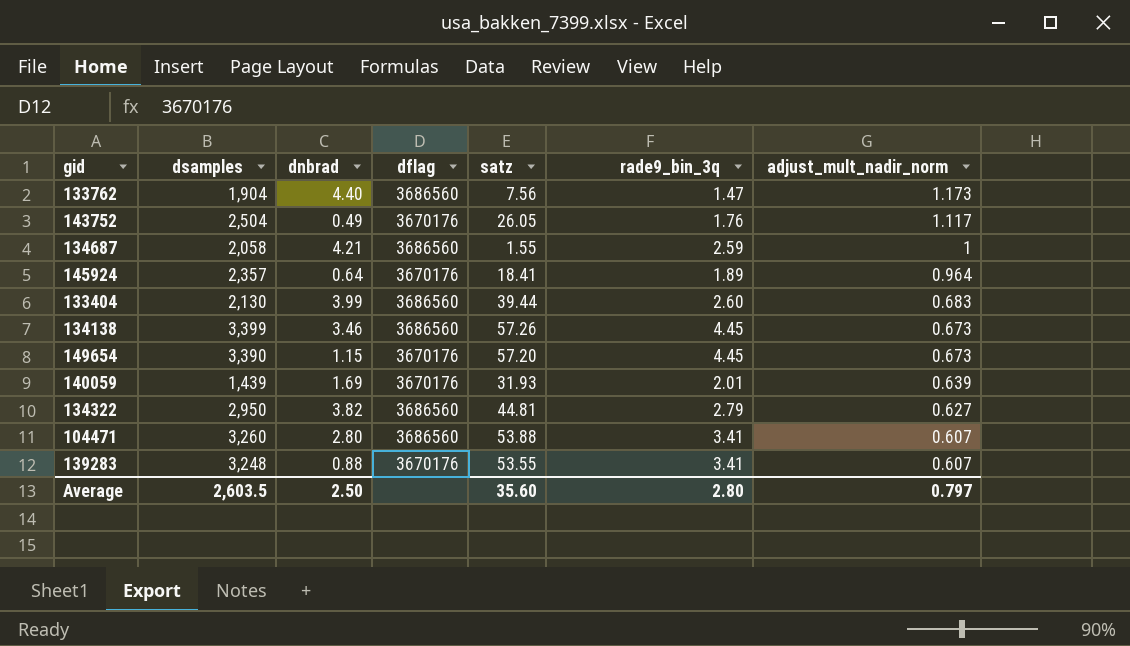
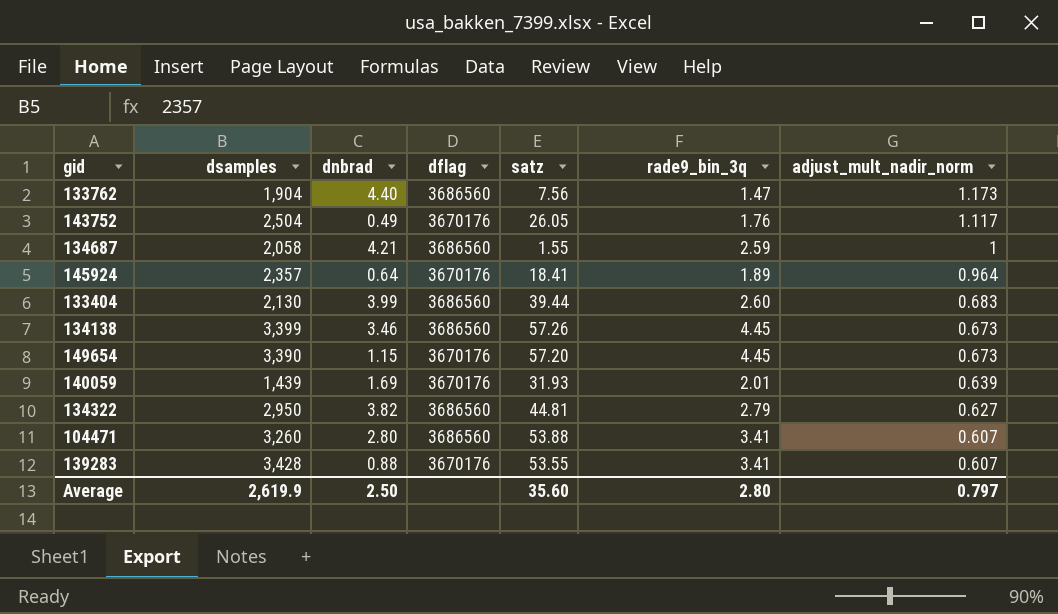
139283 | dsamples: 3,248 -> 3,428
Average | dsamples: 2,603.5 -> 2,619.9

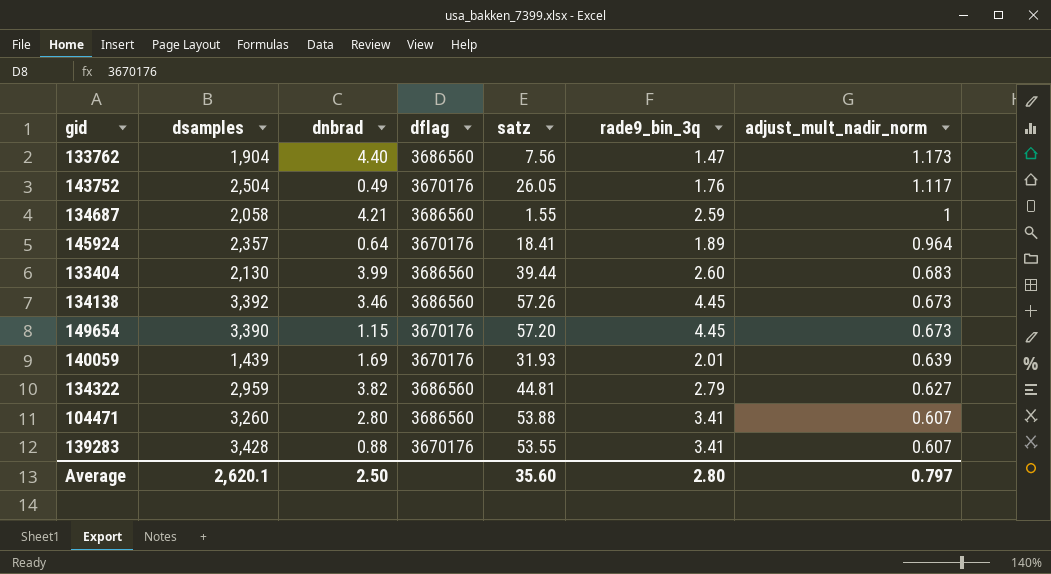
134138 | dsamples: 3,399 -> 3,392
134322 | dsamples: 2,950 -> 2,959
Average | dsamples: 2,619.9 -> 2,620.1

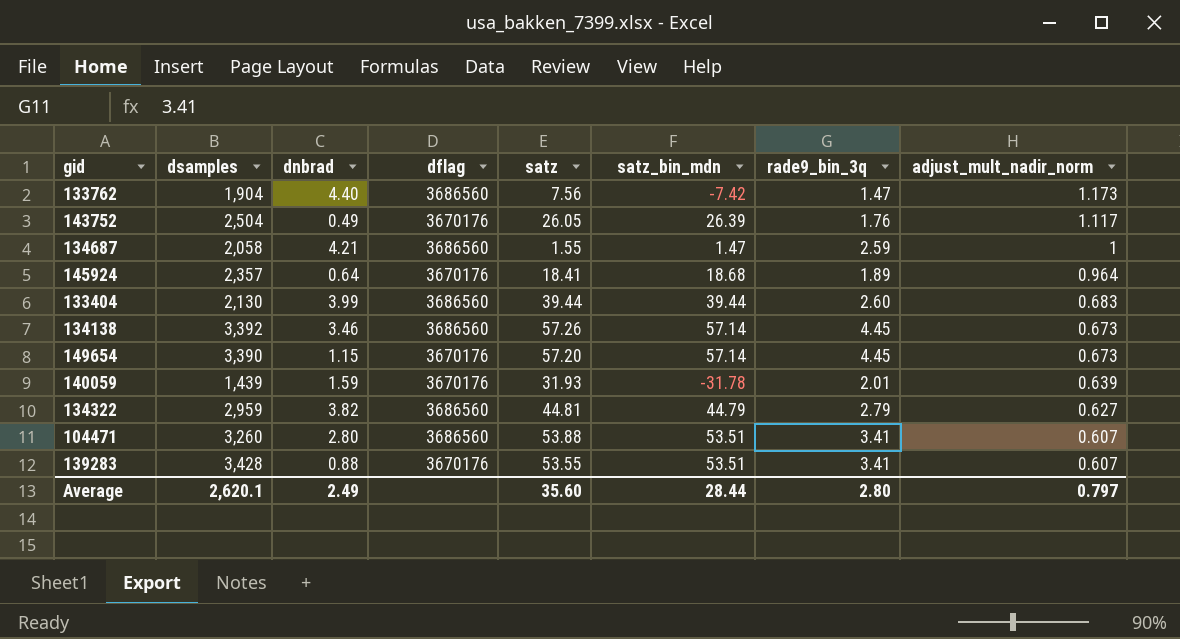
column satz_bin_mdn | position: none -> 6
140059 | dnbrad: 1.69 -> 1.59
Average | dnbrad: 2.50 -> 2.49

